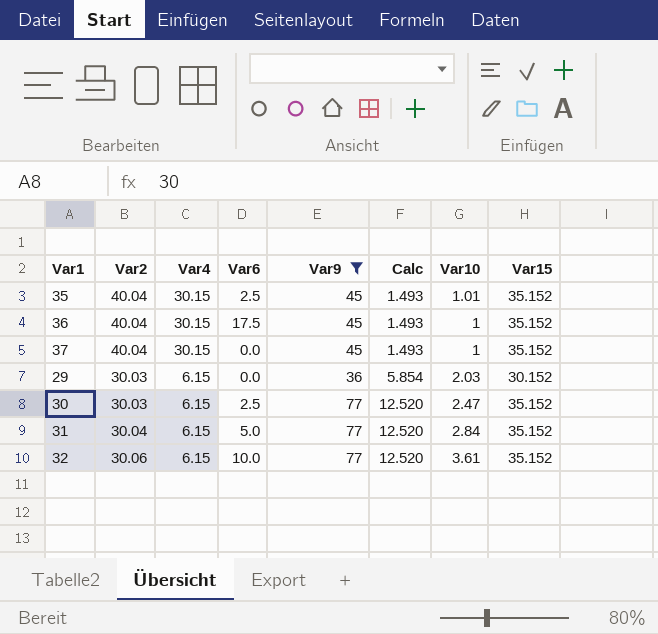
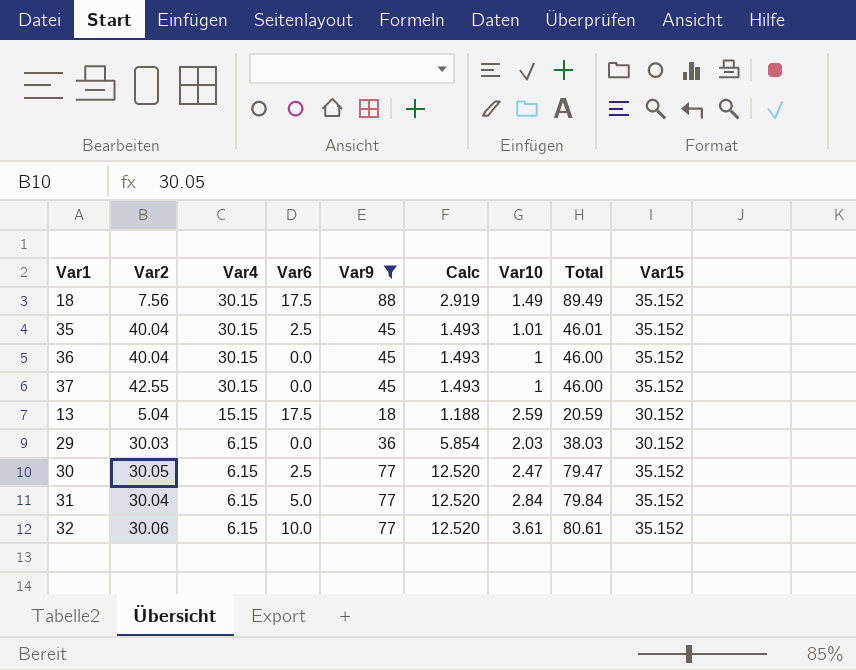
column Total | formula: none -> [Var9] + [Var10]
row 18: none -> 7.56 | 30.15 | 17.5 | 88 | 2.919 | 1.49 | 89.49 | 35.152
36 | Var6: 17.5 -> 0.0
37 | Var2: 40.04 -> 42.55
row 13: none -> 5.04 | 15.15 | 17.5 | 18 | 1.188 | 2.59 | 20.59 | 30.152
30 | Var2: 30.03 -> 30.05

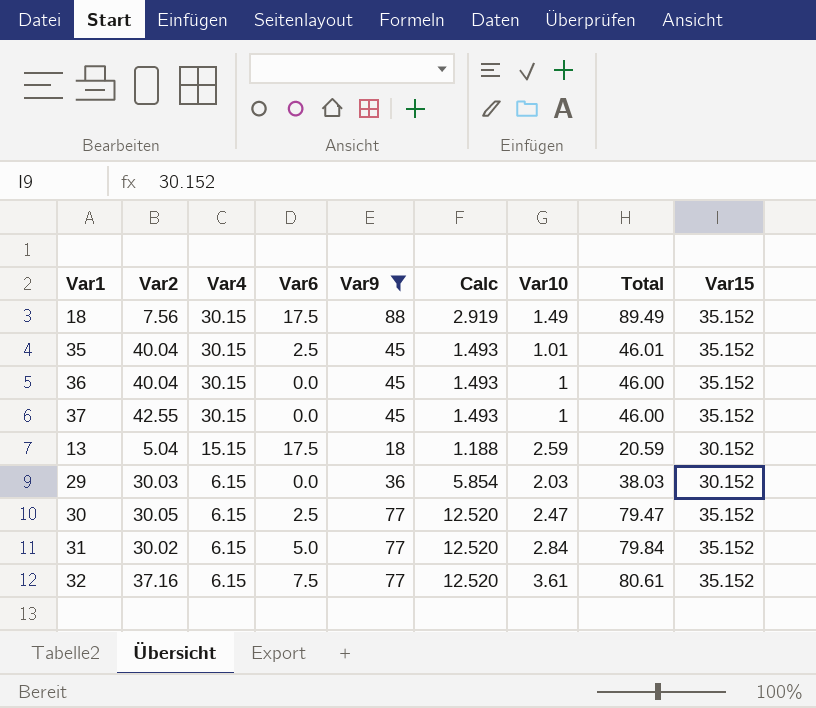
31 | Var2: 30.04 -> 30.02
32 | Var2: 30.06 -> 37.16
32 | Var6: 10.0 -> 7.5

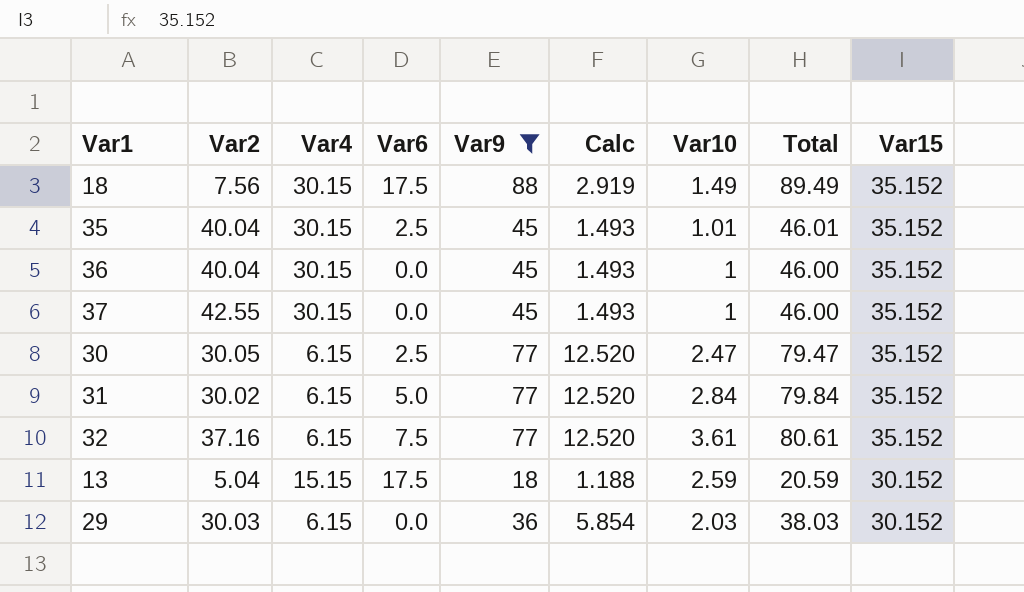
row order: Var4 descending -> Var15 descending

